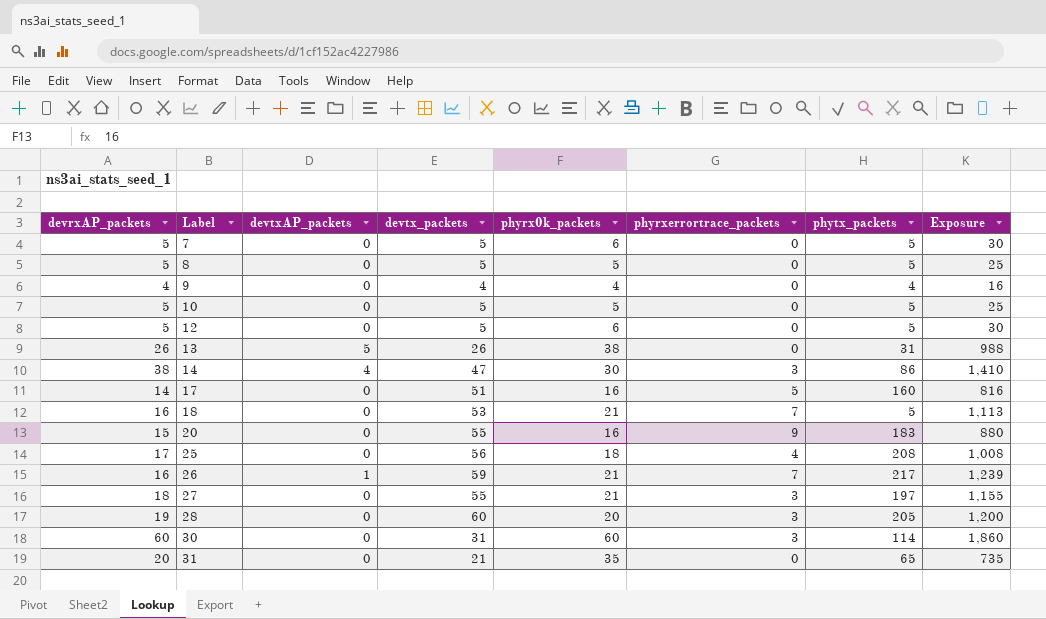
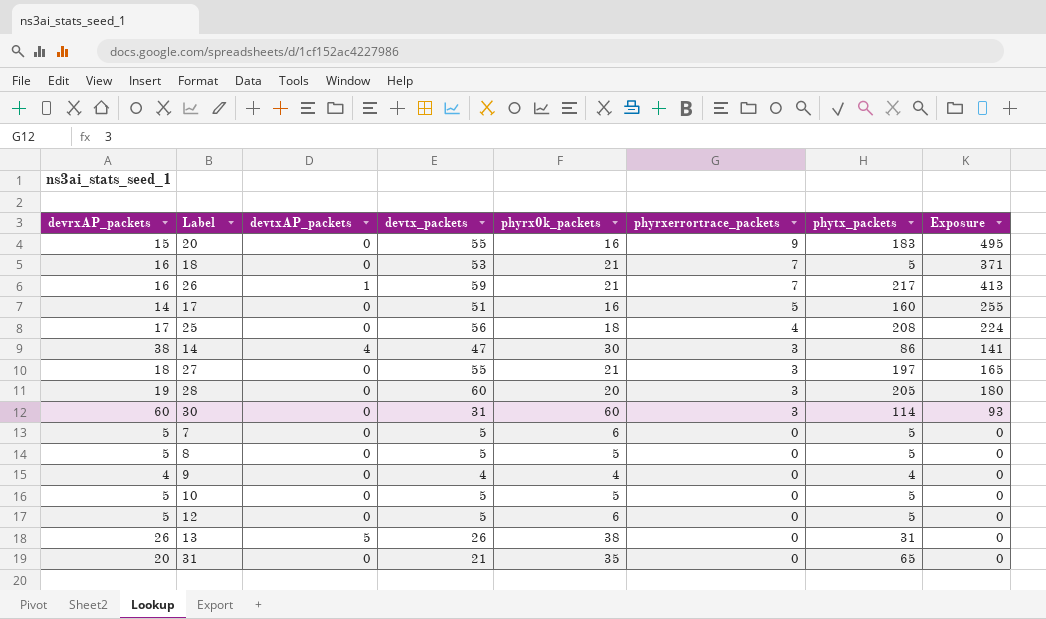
row order: Label ascending -> phyrxerrortrace_packets descending
column Exposure | formula: [devtx_packets] * [phyrx0k_packets] -> [devtx_packets] * [phyrxerrortrace_packets]

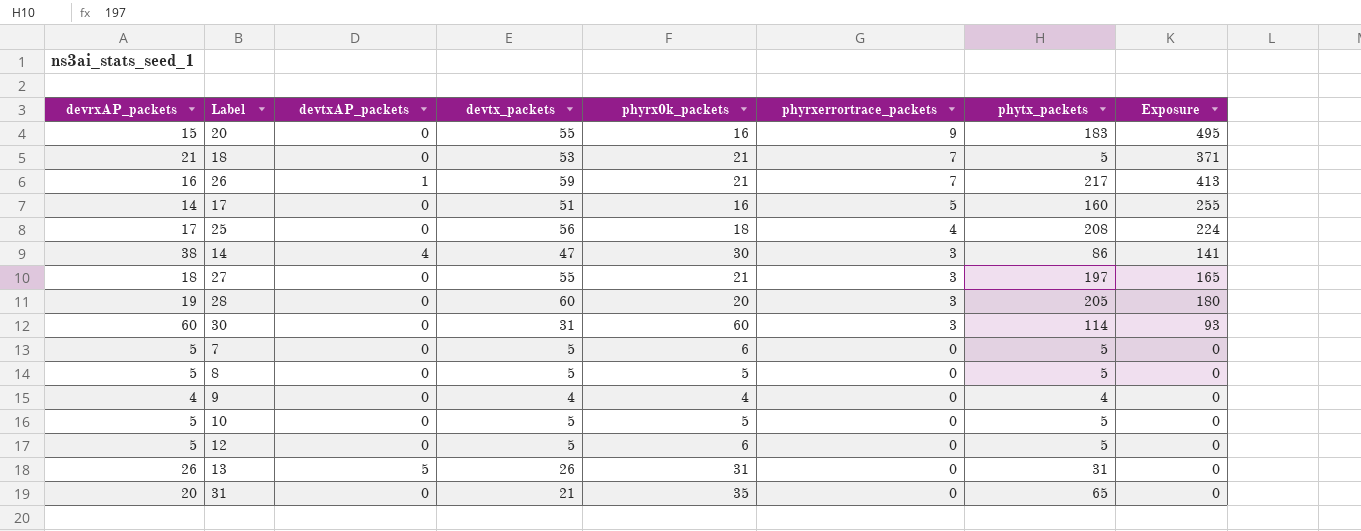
18 | devrxAP_packets: 16 -> 21
13 | phyrx0k_packets: 38 -> 31

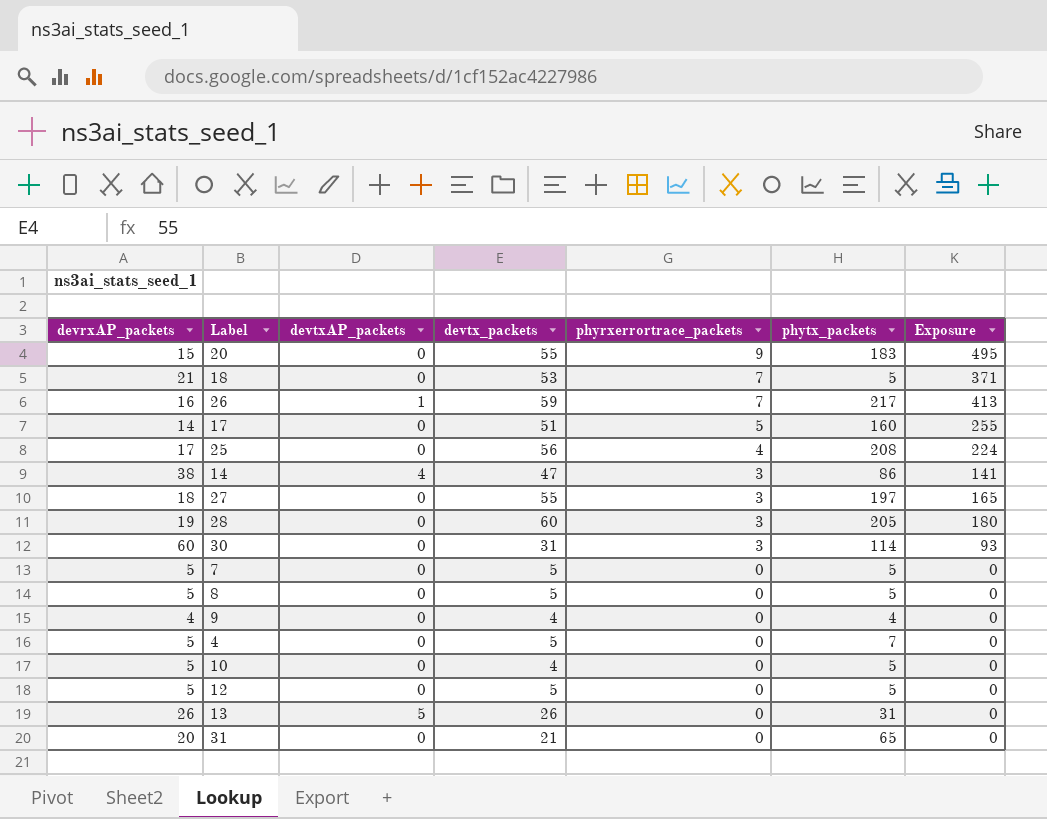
column phyrx0k_packets | position: 5 -> none
row 4: none -> 5 | 0 | 5 | 0 | 7 | 0
10 | devtx_packets: 5 -> 4

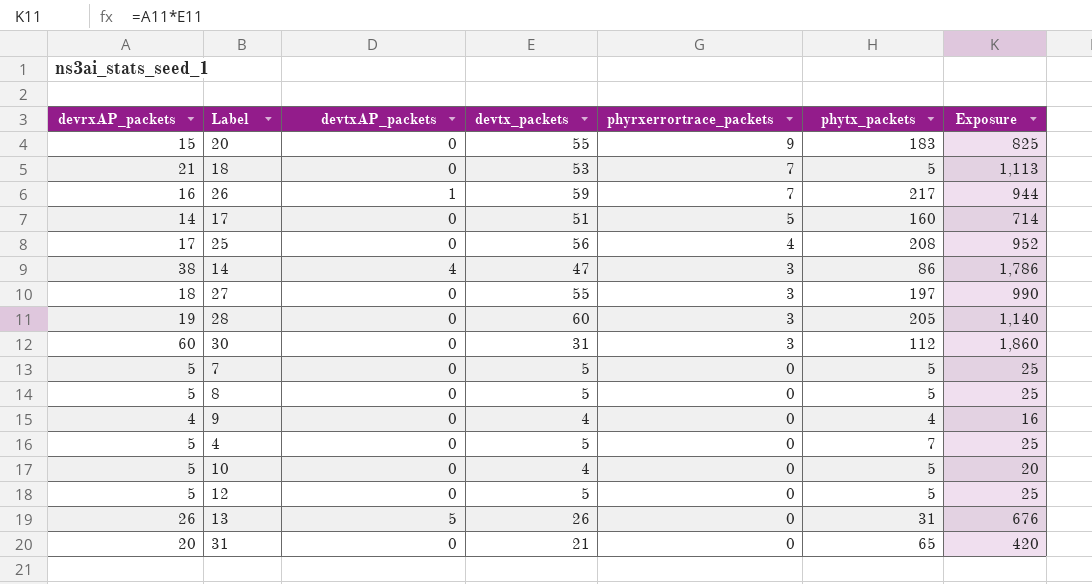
column Exposure | formula: [devtx_packets] * [phyrxerrortrace_packets] -> [devrxAP_packets] * [devtx_packets]
30 | phytx_packets: 114 -> 112

